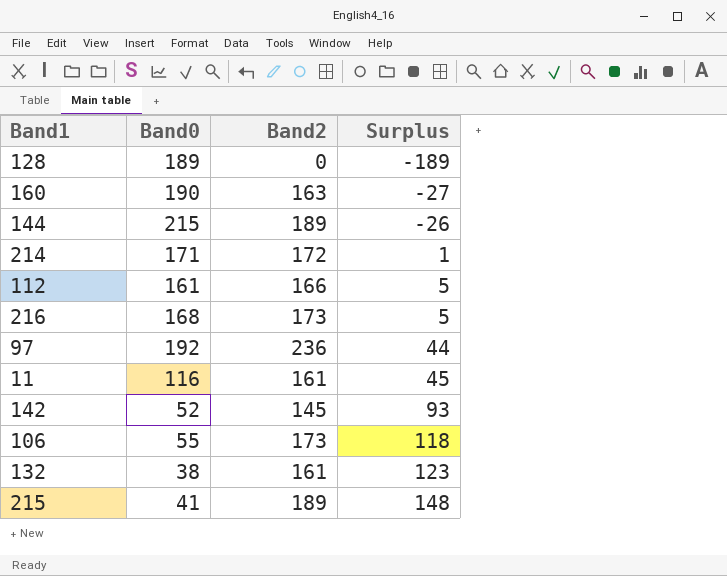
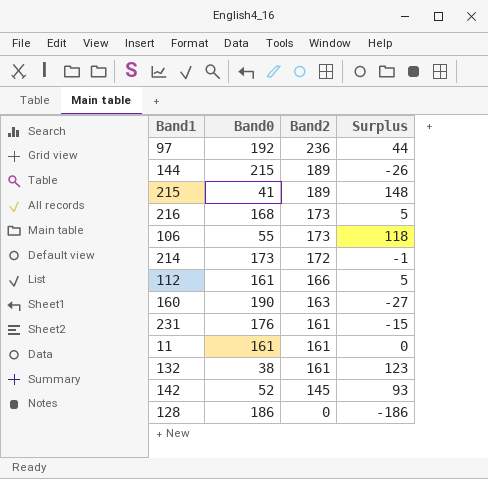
row order: Surplus ascending -> Band2 descending
214 | Band0: 171 -> 173
214 | Surplus: 1 -> -1
row 231: none -> 176 | 161 | -15
11 | Band0: 116 -> 161
11 | Surplus: 45 -> 0
128 | Band0: 189 -> 186
128 | Surplus: -189 -> -186

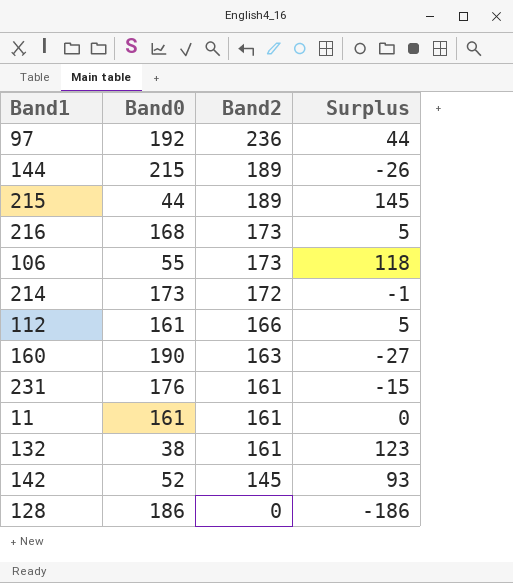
215 | Band0: 41 -> 44
215 | Surplus: 148 -> 145

